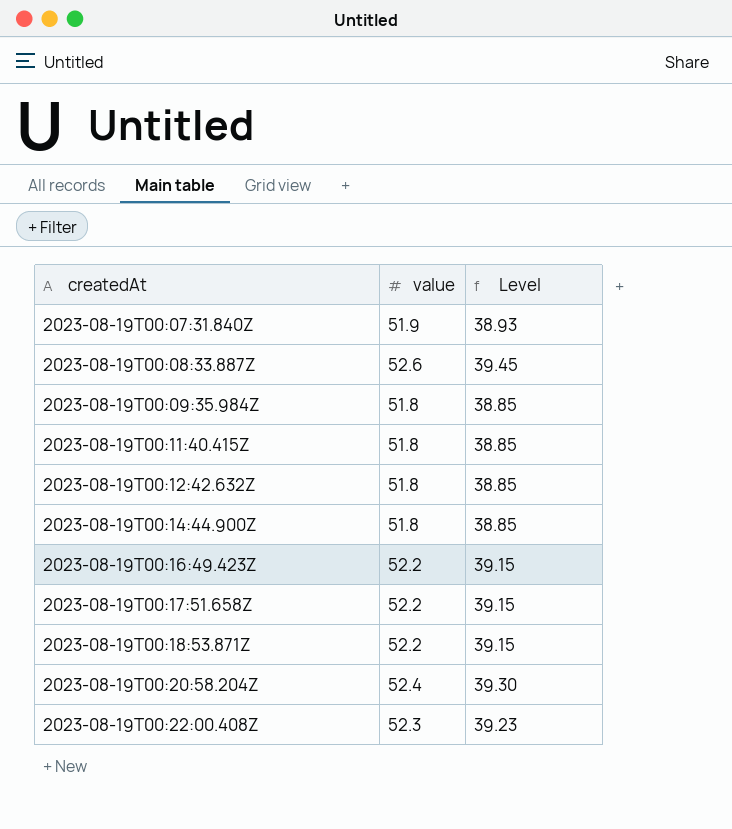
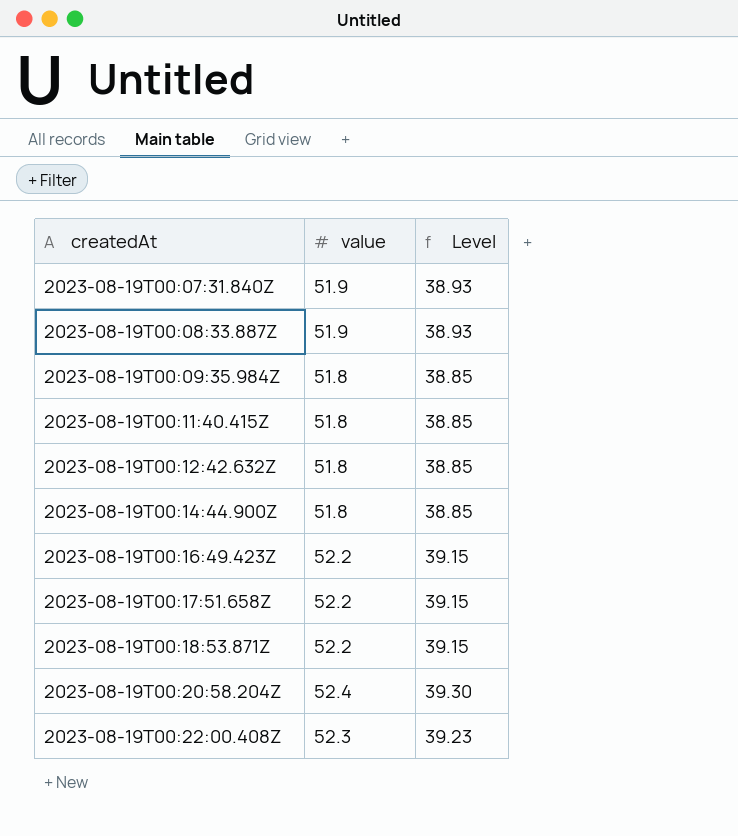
2023-08-19T00:08:33.887Z | value: 52.6 -> 51.9
2023-08-19T00:08:33.887Z | Level: 39.45 -> 38.93

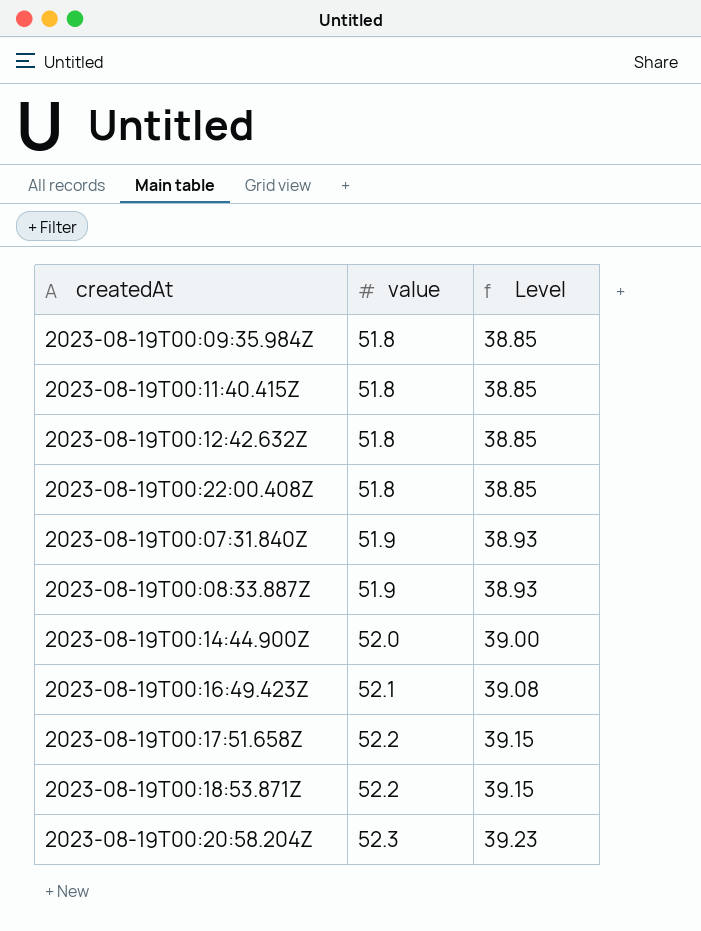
row order: createdAt ascending -> value ascending
2023-08-19T00:22:00.408Z | value: 52.3 -> 51.8
2023-08-19T00:22:00.408Z | Level: 39.23 -> 38.85
2023-08-19T00:14:44.900Z | value: 51.8 -> 52.0
2023-08-19T00:14:44.900Z | Level: 38.85 -> 39.00
2023-08-19T00:16:49.423Z | value: 52.2 -> 52.1
2023-08-19T00:16:49.423Z | Level: 39.15 -> 39.08
2023-08-19T00:20:58.204Z | value: 52.4 -> 52.3
2023-08-19T00:20:58.204Z | Level: 39.30 -> 39.23

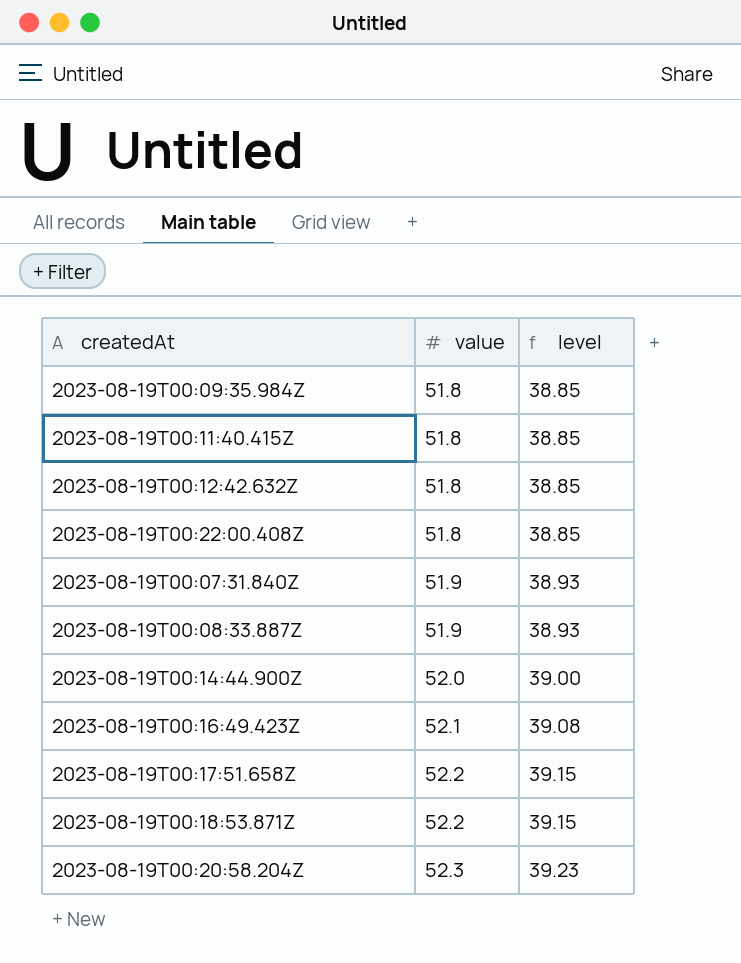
column name: Level -> level

